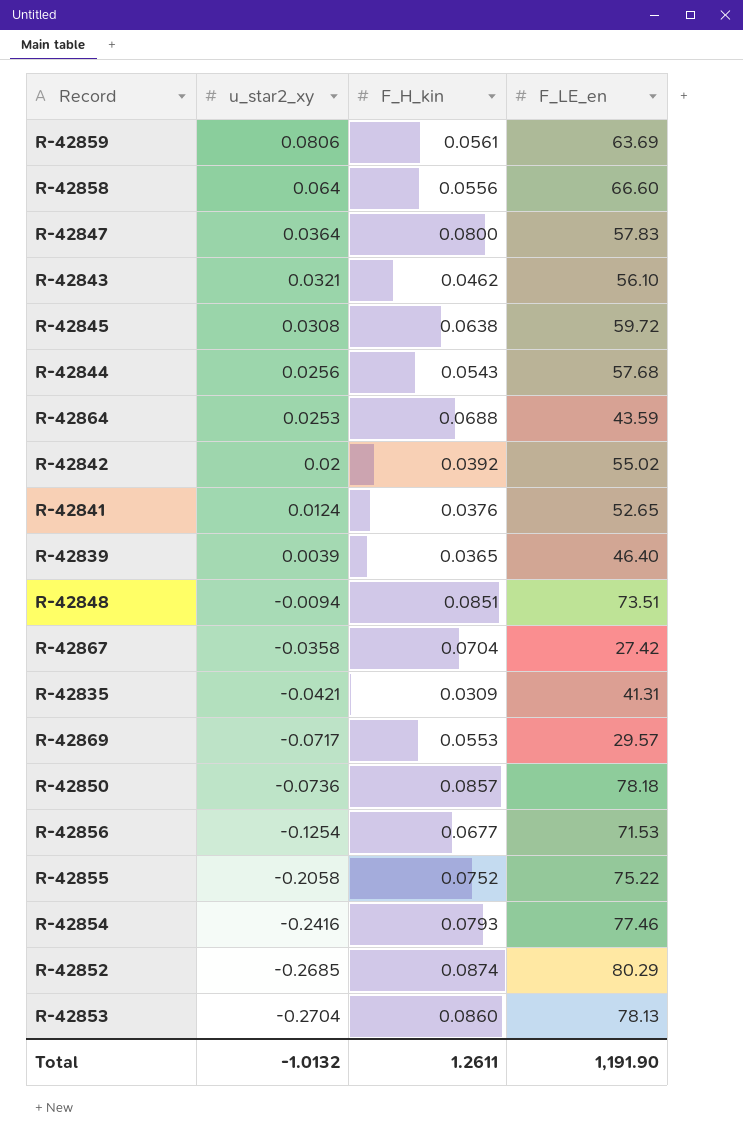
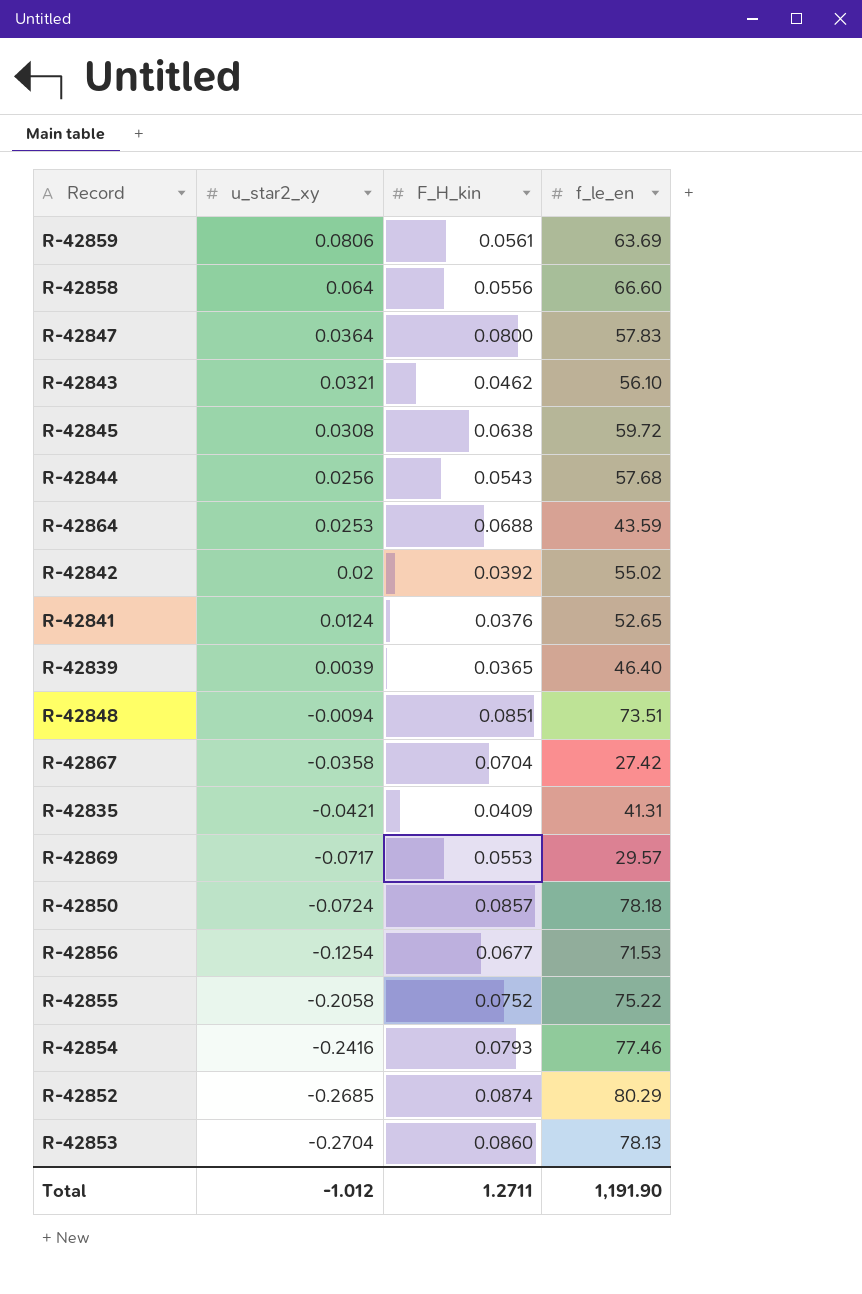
column name: F_LE_en -> f_le_en
R-42835 | F_H_kin: 0.0309 -> 0.0409
R-42850 | u_star2_xy: -0.0736 -> -0.0724
Total | u_star2_xy: -1.0132 -> -1.012
Total | F_H_kin: 1.2611 -> 1.2711

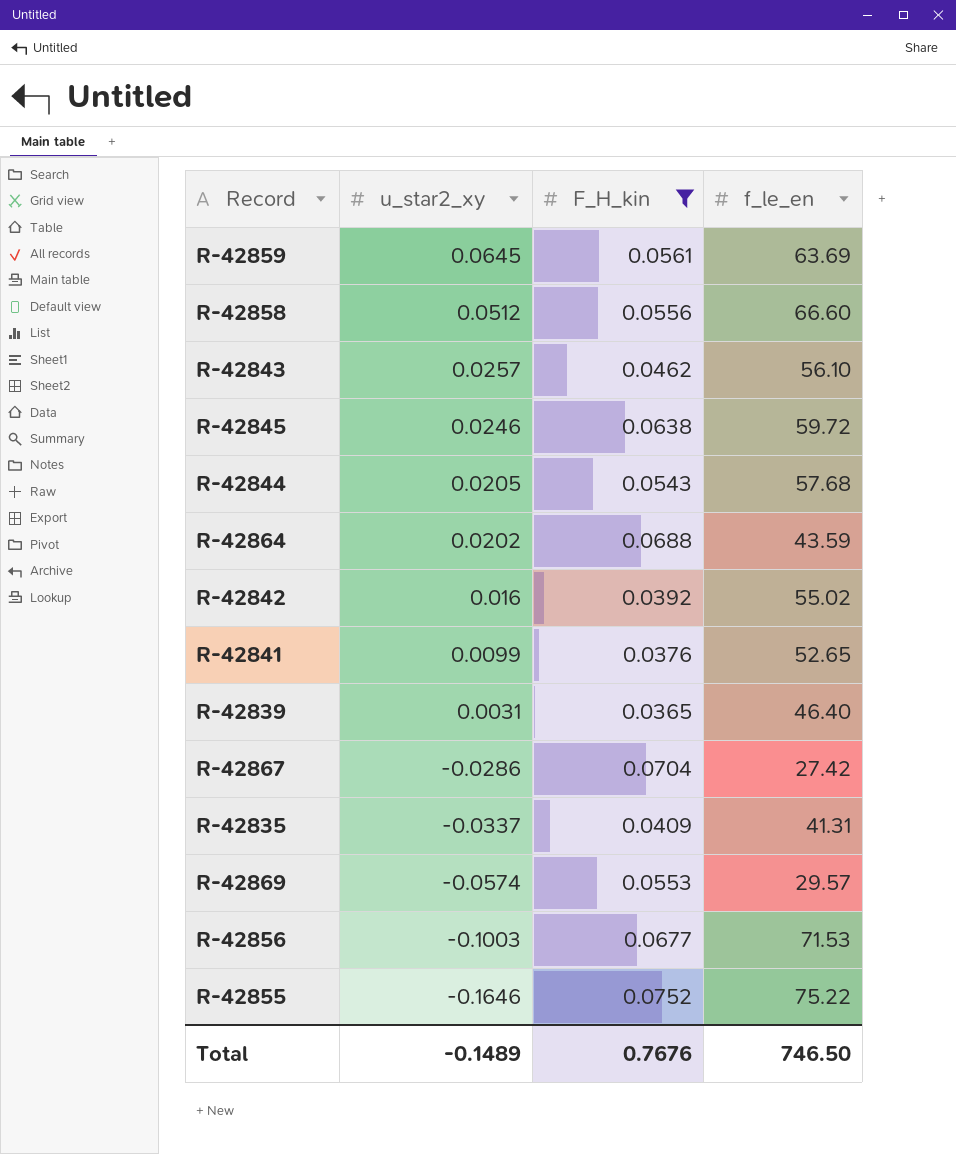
filter: none -> F_H_kin <= 0.0752
R-42859 | u_star2_xy: 0.0806 -> 0.0645
R-42858 | u_star2_xy: 0.064 -> 0.0512
R-42843 | u_star2_xy: 0.0321 -> 0.0257
R-42845 | u_star2_xy: 0.0308 -> 0.0246
R-42844 | u_star2_xy: 0.0256 -> 0.0205
R-42864 | u_star2_xy: 0.0253 -> 0.0202
R-42842 | u_star2_xy: 0.02 -> 0.016
R-42841 | u_star2_xy: 0.0124 -> 0.0099
R-42839 | u_star2_xy: 0.0039 -> 0.0031
R-42867 | u_star2_xy: -0.0358 -> -0.0286
R-42835 | u_star2_xy: -0.0421 -> -0.0337
R-42869 | u_star2_xy: -0.0717 -> -0.0574
R-42856 | u_star2_xy: -0.1254 -> -0.1003
R-42855 | u_star2_xy: -0.2058 -> -0.1646
Total | u_star2_xy: -1.012 -> -0.1489
Total | F_H_kin: 1.2711 -> 0.7676
Total | f_le_en: 1,191.90 -> 746.50

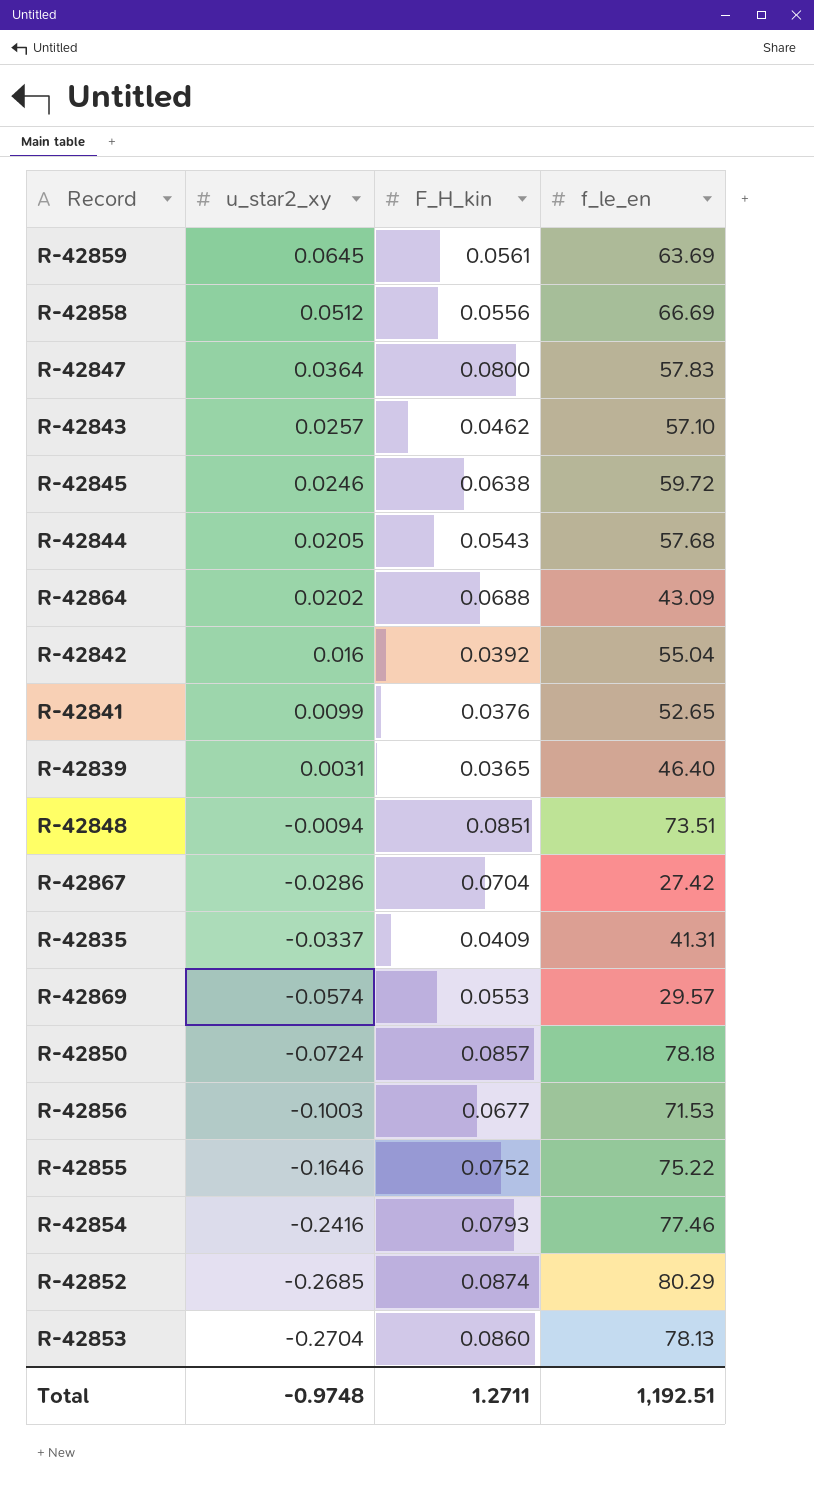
filter: F_H_kin <= 0.0752 -> none
R-42858 | f_le_en: 66.60 -> 66.69
R-42843 | f_le_en: 56.10 -> 57.10
R-42864 | f_le_en: 43.59 -> 43.09
R-42842 | f_le_en: 55.02 -> 55.04
Total | u_star2_xy: -0.1489 -> -0.9748
Total | F_H_kin: 0.7676 -> 1.2711
Total | f_le_en: 746.50 -> 1,192.51

